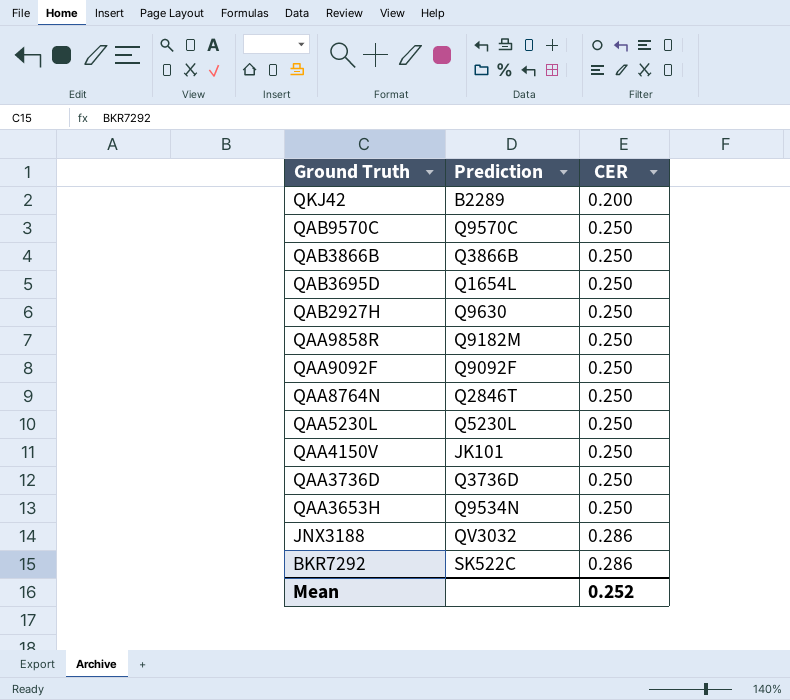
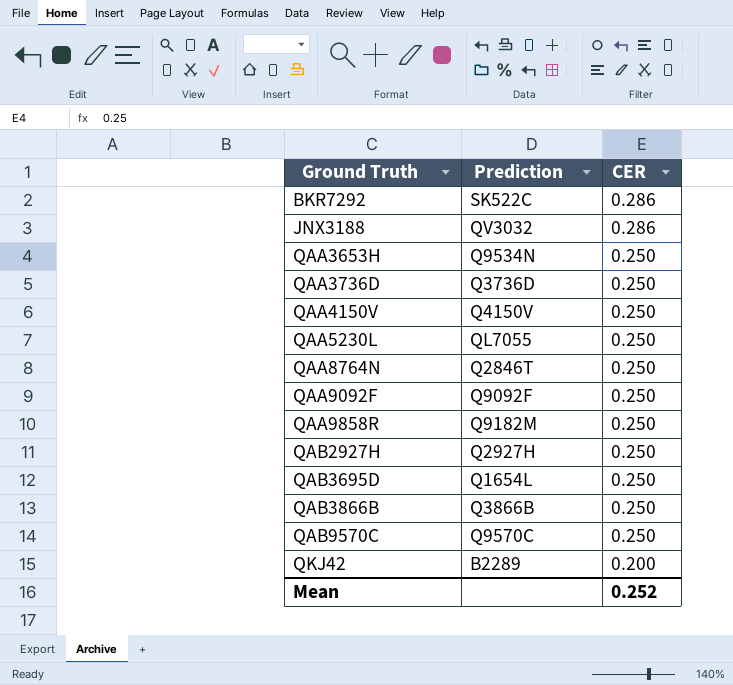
row order: Ground Truth descending -> Ground Truth ascending
QAA4150V | Prediction: JK101 -> Q4150V
QAA5230L | Prediction: Q5230L -> QL7055
QAB2927H | Prediction: Q9630 -> Q2927H

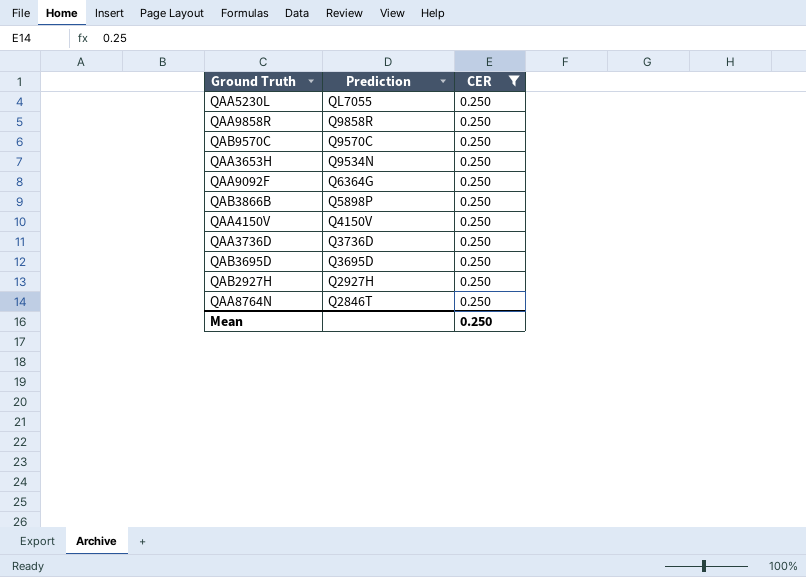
filter: none -> CER = 0.250
row order: Ground Truth ascending -> Prediction descending
QAA9858R | Prediction: Q9182M -> Q9858R
QAA9092F | Prediction: Q9092F -> Q6364G
QAB3866B | Prediction: Q3866B -> Q5898P
QAB3695D | Prediction: Q1654L -> Q3695D
Mean | CER: 0.252 -> 0.250

